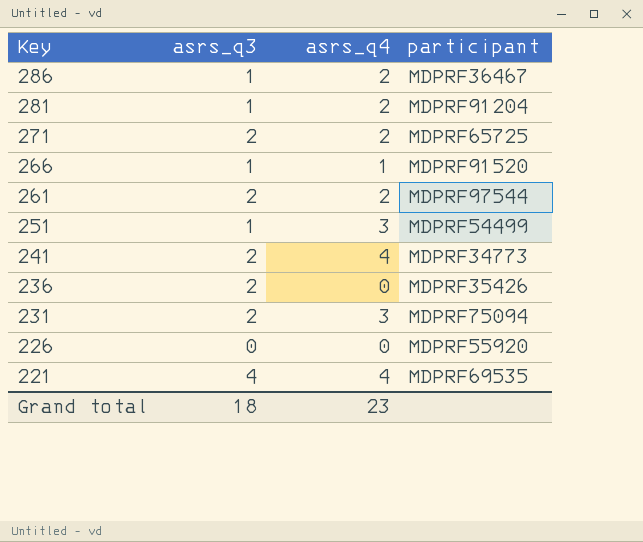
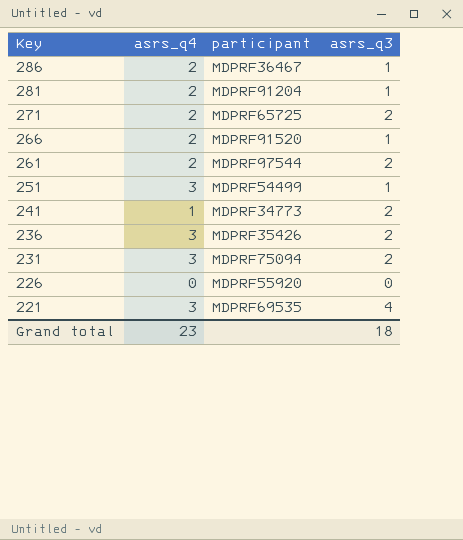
column asrs_q3 | position: 2 -> 4
266 | asrs_q4: 1 -> 2
241 | asrs_q4: 4 -> 1
236 | asrs_q4: 0 -> 3
221 | asrs_q4: 4 -> 3

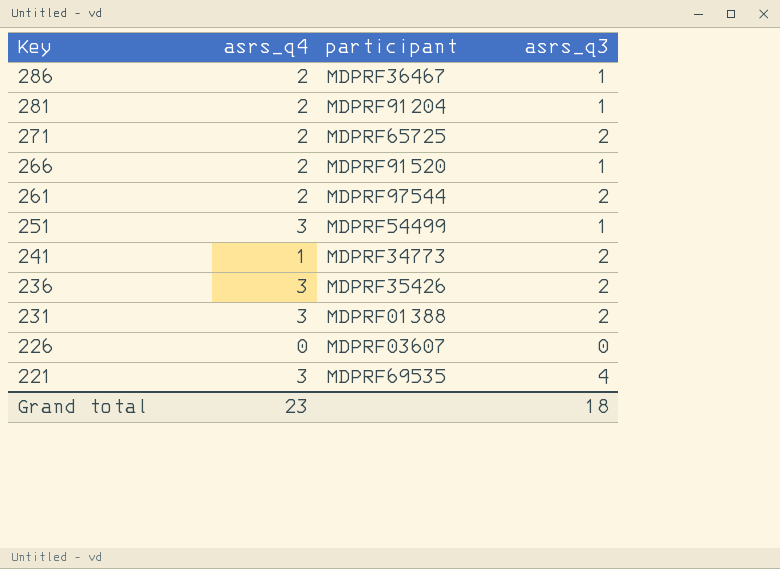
231 | participant: MDPRF75094 -> MDPRF01388
226 | participant: MDPRF55920 -> MDPRF03607

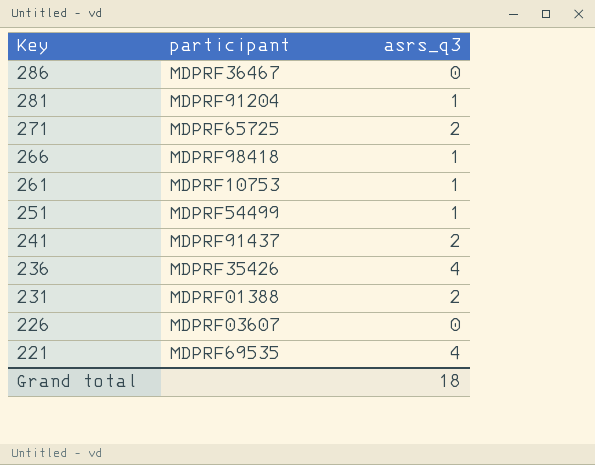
column asrs_q4 | position: 2 -> none
286 | asrs_q3: 1 -> 0
266 | participant: MDPRF91520 -> MDPRF98418
261 | participant: MDPRF97544 -> MDPRF10753
261 | asrs_q3: 2 -> 1
241 | participant: MDPRF34773 -> MDPRF91437
236 | asrs_q3: 2 -> 4

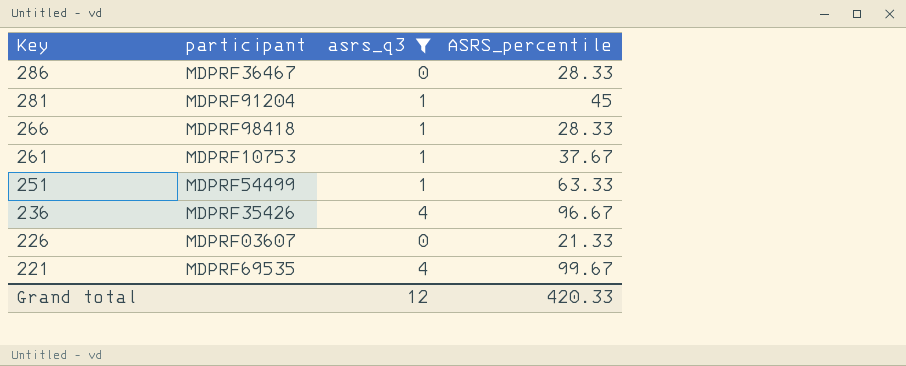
filter: none -> asrs_q3 != 2
column ASRS_percentile | position: none -> 4
Grand total | asrs_q3: 18 -> 12

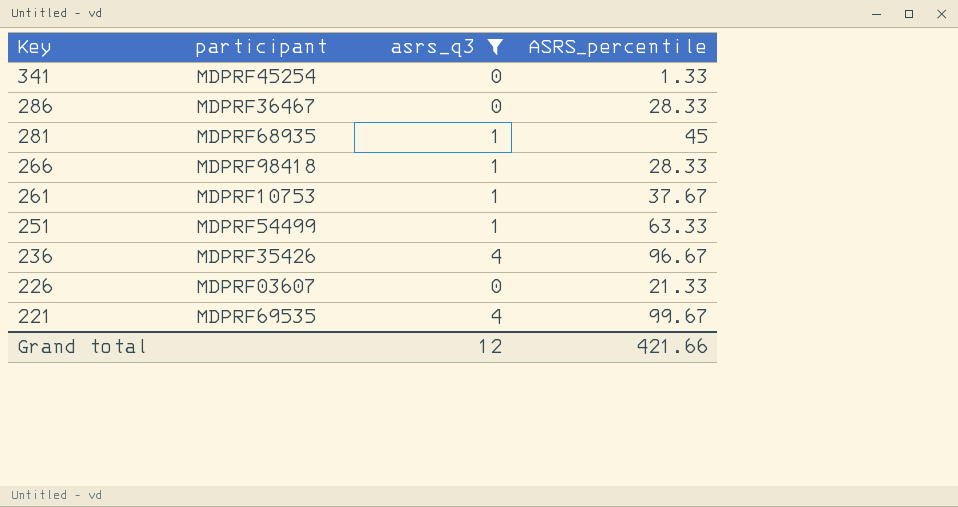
row 341: none -> MDPRF45254 | 0 | 1.33
281 | participant: MDPRF91204 -> MDPRF68935
Grand total | ASRS_percentile: 420.33 -> 421.66

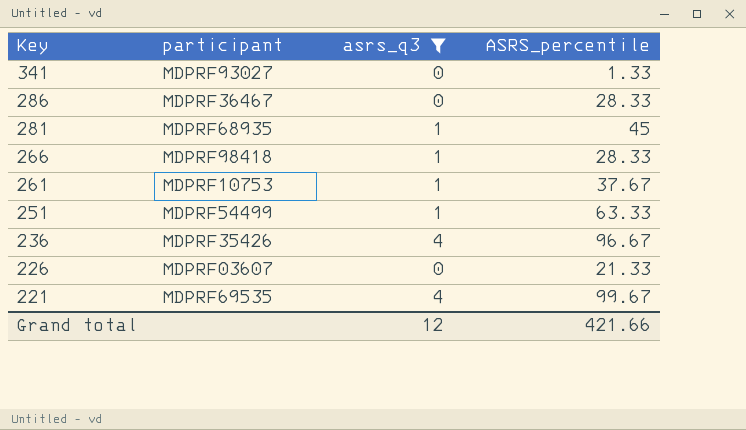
341 | participant: MDPRF45254 -> MDPRF93027

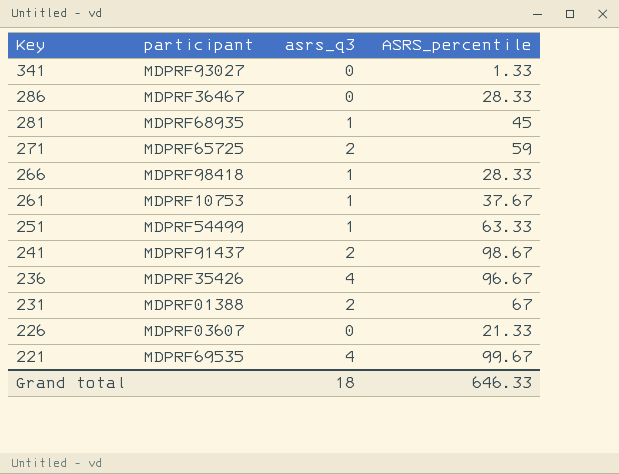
filter: asrs_q3 != 2 -> none
Grand total | asrs_q3: 12 -> 18
Grand total | ASRS_percentile: 421.66 -> 646.33

